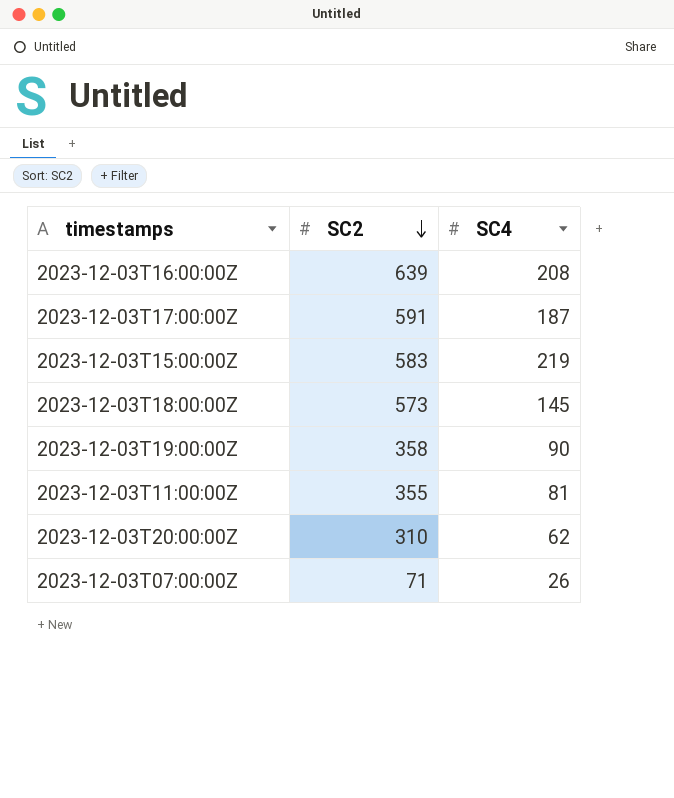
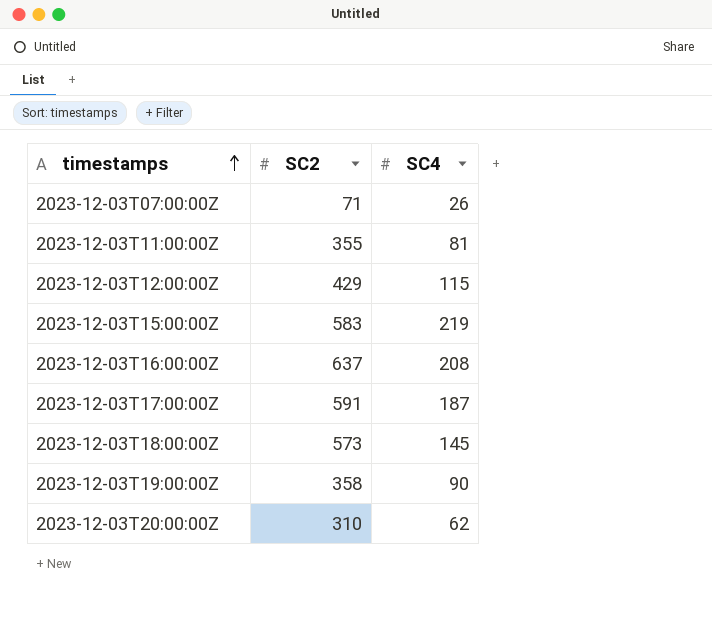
row order: SC2 descending -> timestamps ascending
row 2023-12-03T12:00:00Z: none -> 429 | 115
2023-12-03T16:00:00Z | SC2: 639 -> 637

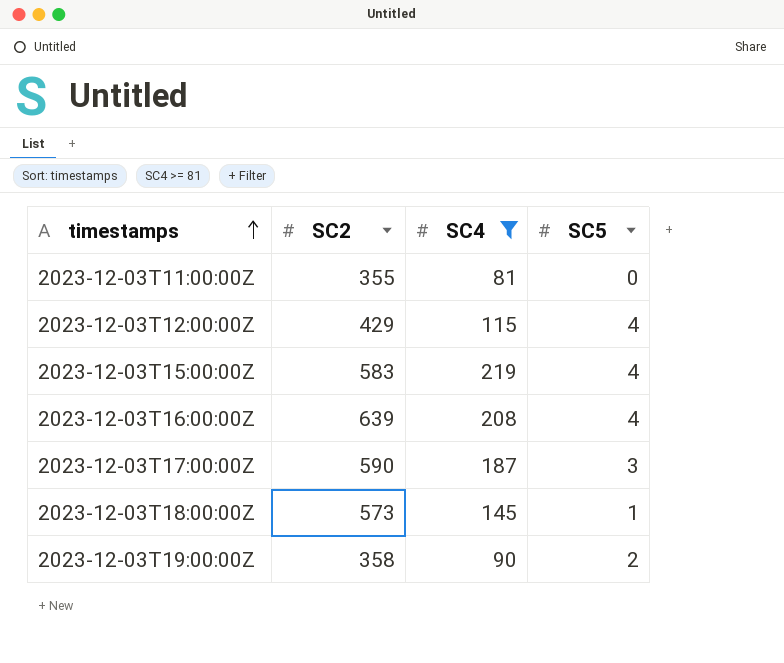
filter: none -> SC4 >= 81
column SC5 | position: none -> 4
2023-12-03T16:00:00Z | SC2: 637 -> 639
2023-12-03T17:00:00Z | SC2: 591 -> 590

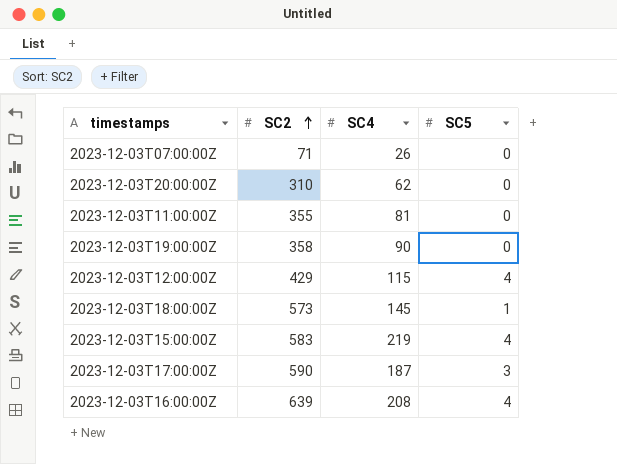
filter: SC4 >= 81 -> none
row order: timestamps ascending -> SC2 ascending
2023-12-03T19:00:00Z | SC5: 2 -> 0

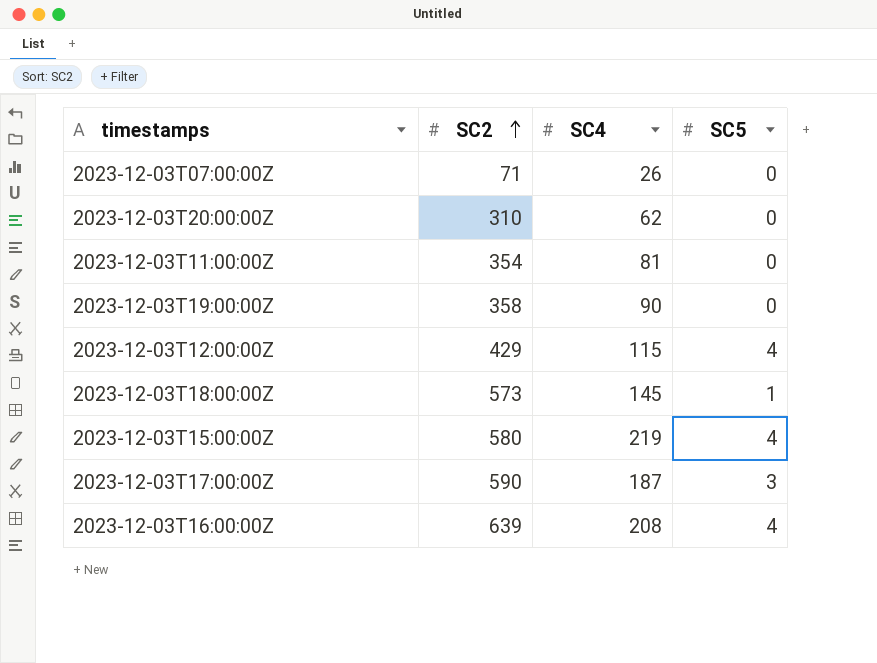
2023-12-03T11:00:00Z | SC2: 355 -> 354
2023-12-03T15:00:00Z | SC2: 583 -> 580

